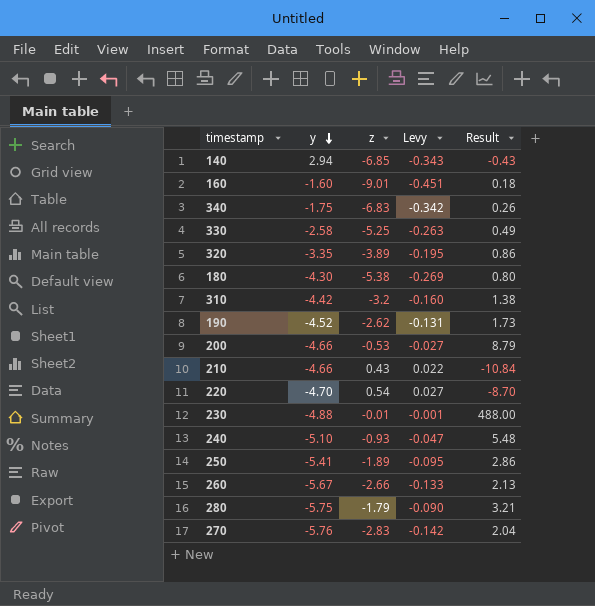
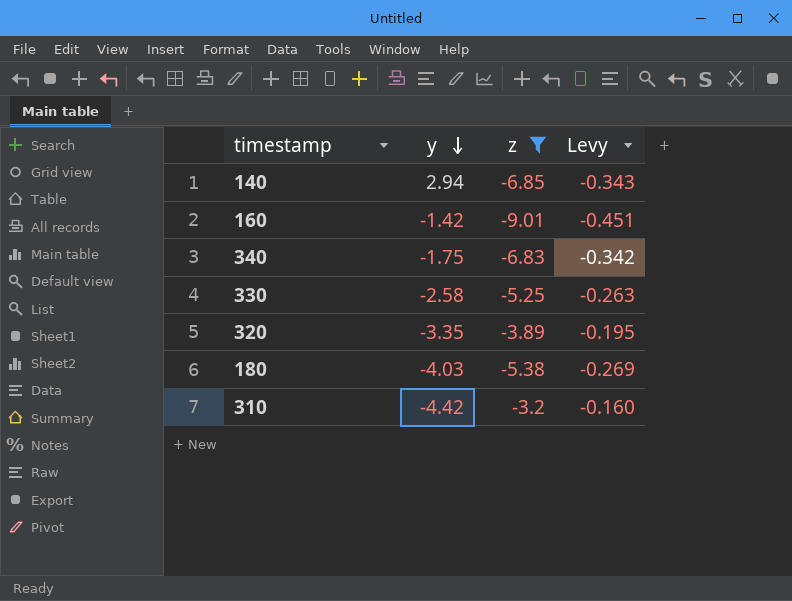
filter: none -> z <= -3.2
column Result | formula: [y] / [z] -> none
160 | y: -1.60 -> -1.42
180 | y: -4.30 -> -4.03

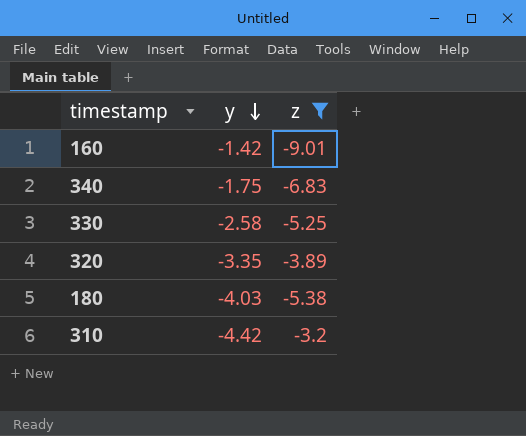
column Levy | formula: [z] * 0.05 -> none
row 140: 2.94 | -6.85 | -0.343 -> none

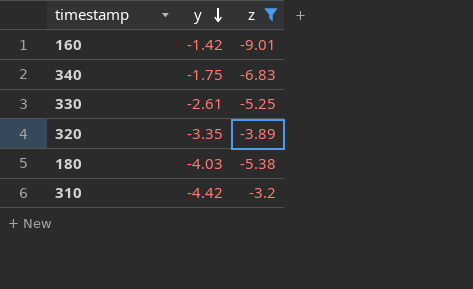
330 | y: -2.58 -> -2.61

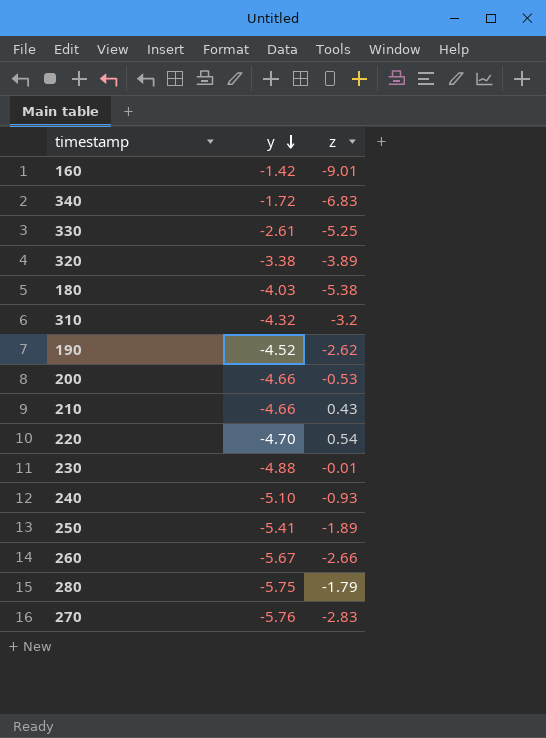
filter: z <= -3.2 -> none
340 | y: -1.75 -> -1.72
320 | y: -3.35 -> -3.38
310 | y: -4.42 -> -4.32

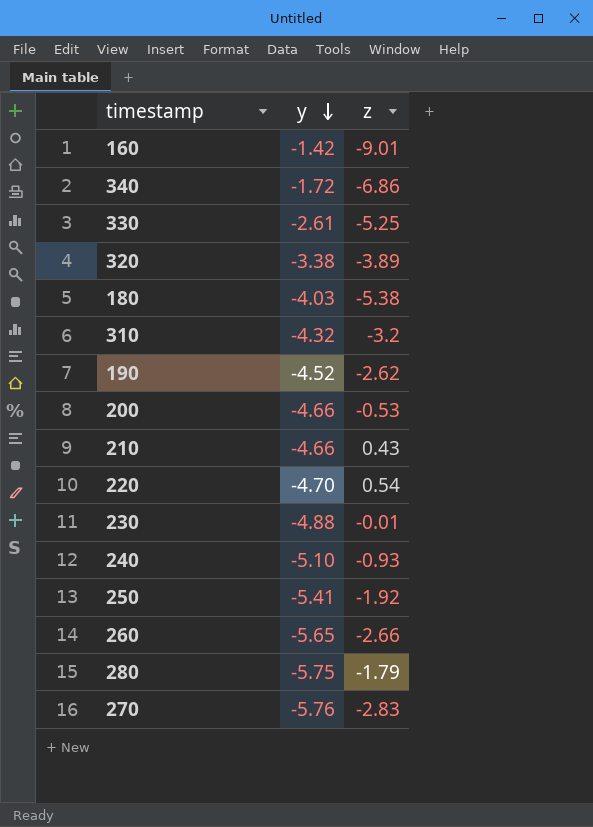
340 | z: -6.83 -> -6.86
250 | z: -1.89 -> -1.92
260 | y: -5.67 -> -5.65

